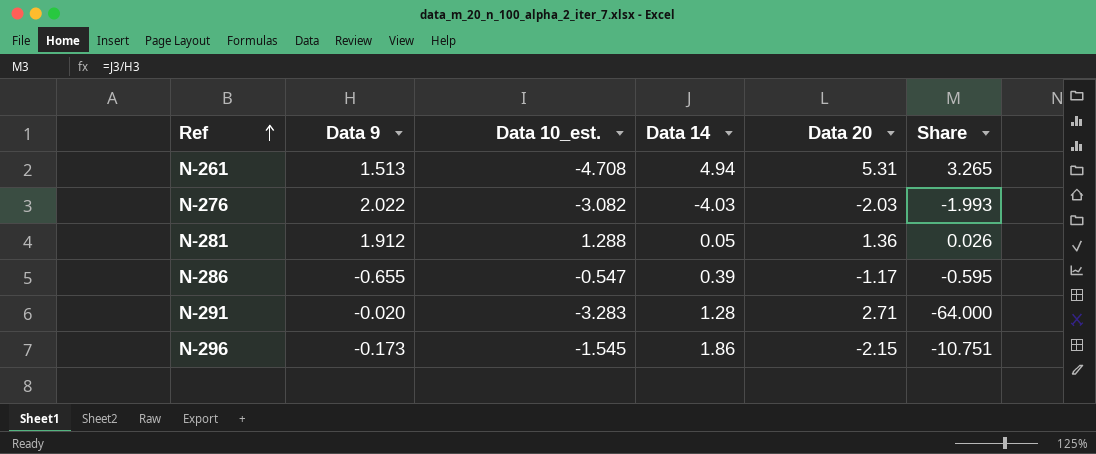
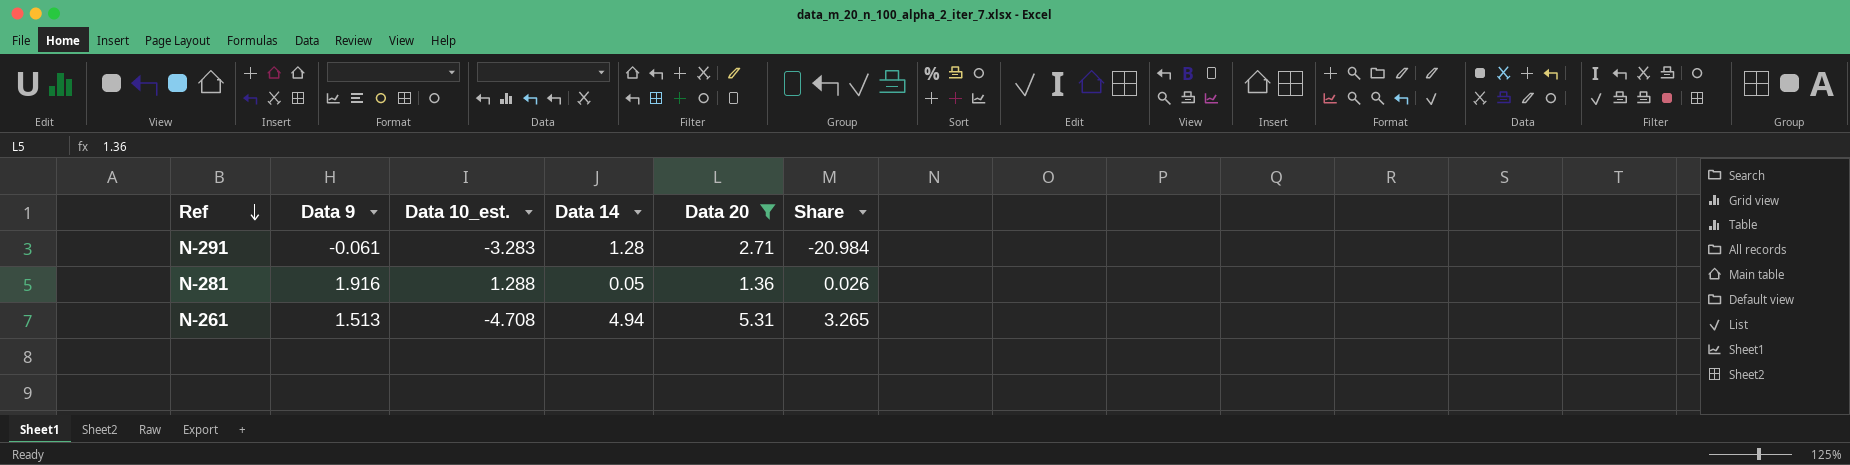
filter: none -> Data 20 >= 1.36
row order: Ref ascending -> Ref descending
N-291 | Data 9: -0.020 -> -0.061
N-291 | Share: -64.000 -> -20.984
N-281 | Data 9: 1.912 -> 1.916

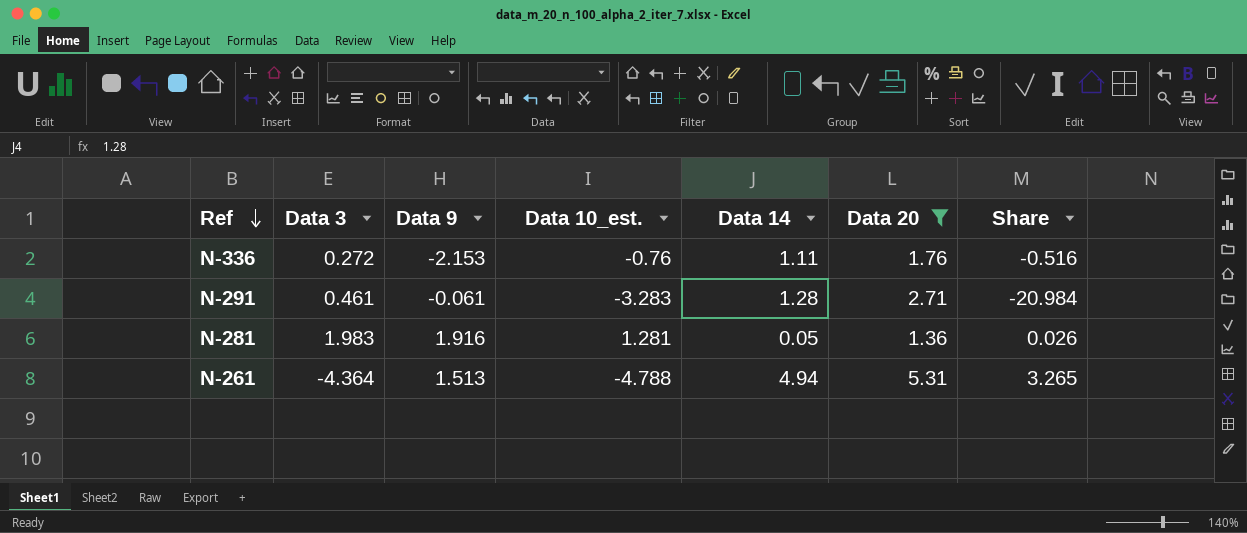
column Data 3 | position: none -> 2
row N-336: none -> 0.272 | -2.153 | -0.76 | 1.11 | 1.76 | -0.516
N-281 | Data 10_est.: 1.288 -> 1.281
N-261 | Data 10_est.: -4.708 -> -4.788

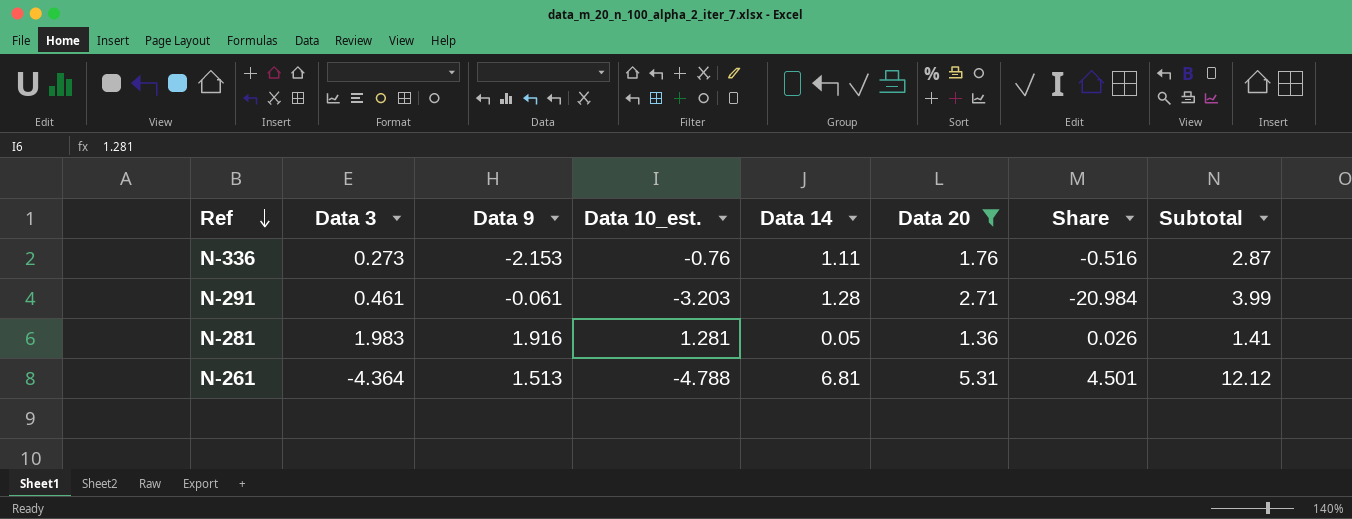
column Subtotal | formula: none -> [Data 14] + [Data 20]
N-336 | Data 3: 0.272 -> 0.273
N-291 | Data 10_est.: -3.283 -> -3.203
N-261 | Data 14: 4.94 -> 6.81
N-261 | Share: 3.265 -> 4.501

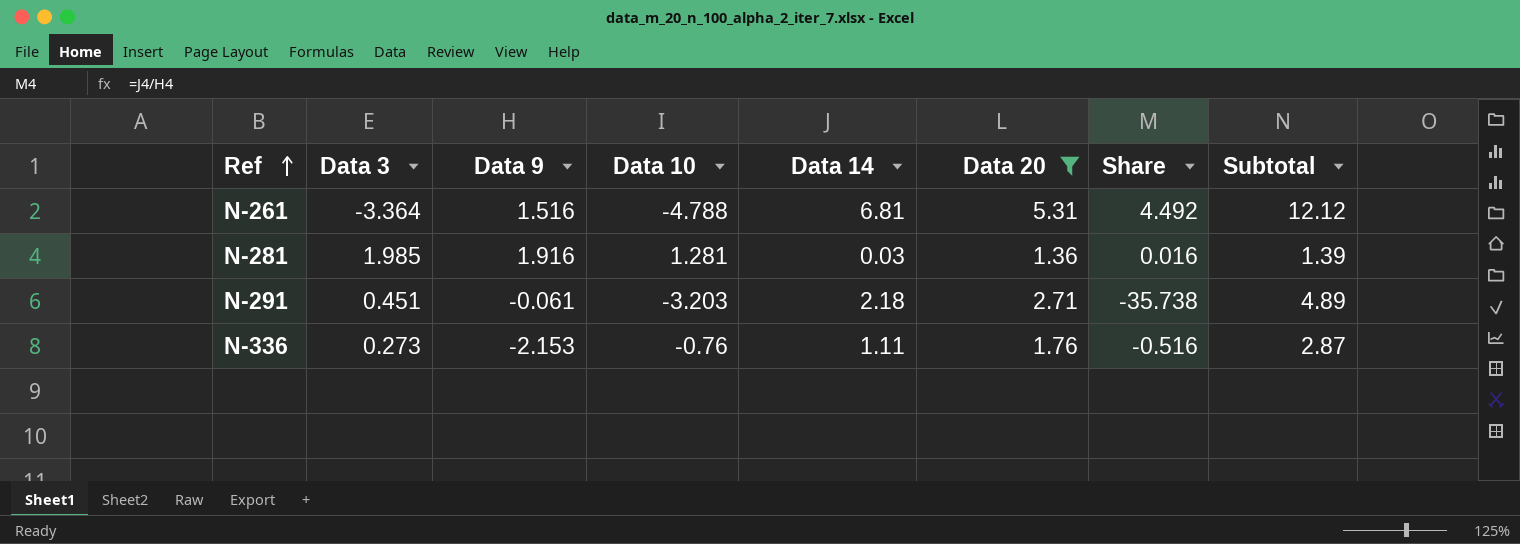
row order: Ref descending -> Ref ascending
column name: Data 10_est. -> Data 10
N-261 | Data 3: -4.364 -> -3.364
N-261 | Data 9: 1.513 -> 1.516
N-261 | Share: 4.501 -> 4.492
N-281 | Data 3: 1.983 -> 1.985
N-281 | Data 14: 0.05 -> 0.03
N-281 | Share: 0.026 -> 0.016
N-281 | Subtotal: 1.41 -> 1.39
N-291 | Data 3: 0.461 -> 0.451
N-291 | Data 14: 1.28 -> 2.18
N-291 | Share: -20.984 -> -35.738
N-291 | Subtotal: 3.99 -> 4.89

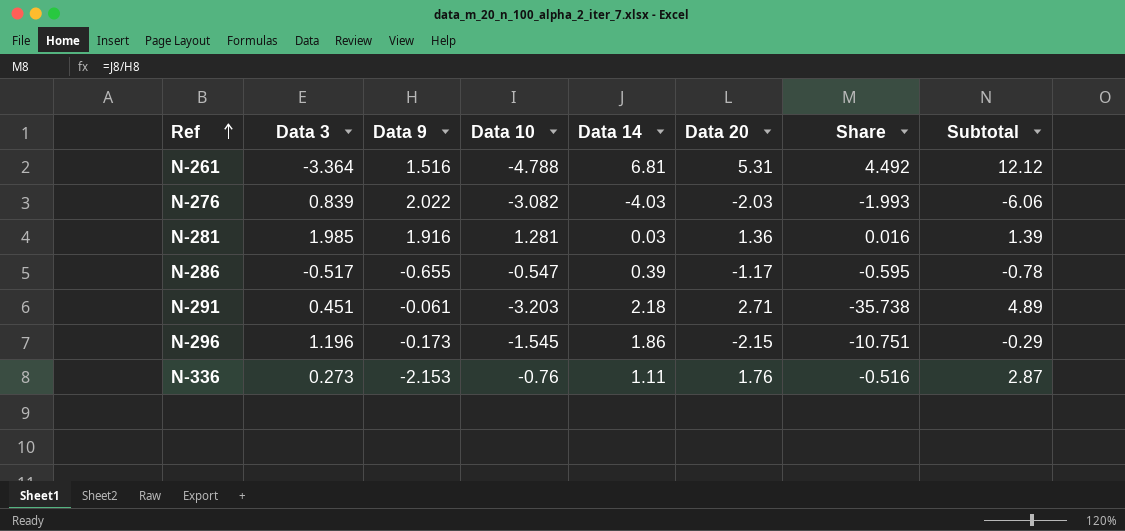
filter: Data 20 >= 1.36 -> none

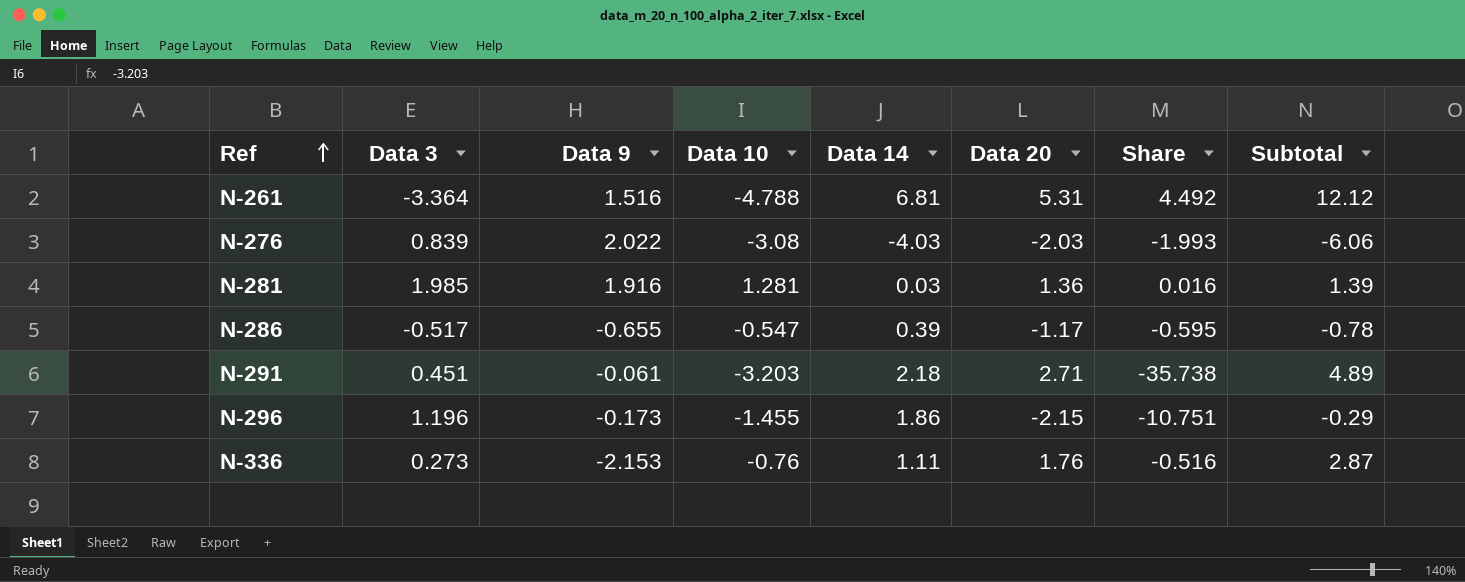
N-276 | Data 10: -3.082 -> -3.08
N-296 | Data 10: -1.545 -> -1.455

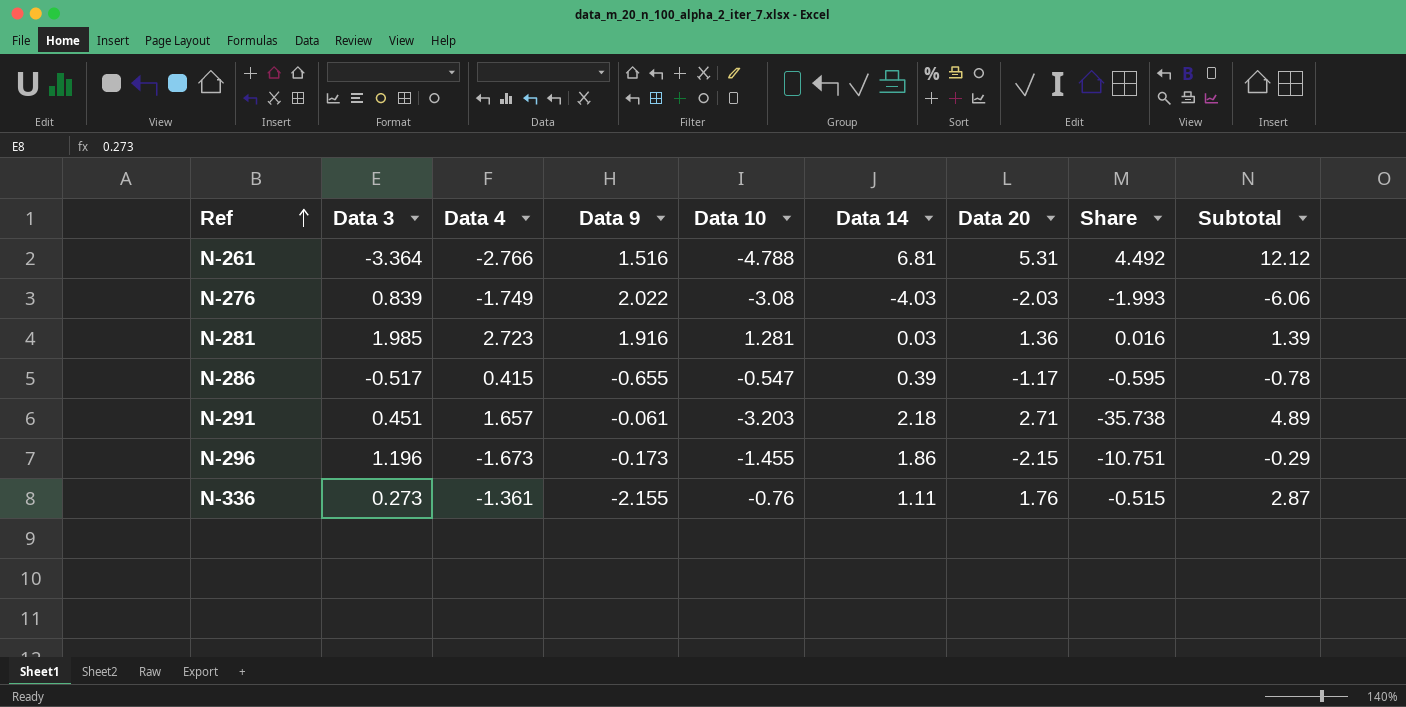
column Data 4 | position: none -> 3
N-336 | Data 9: -2.153 -> -2.155
N-336 | Share: -0.516 -> -0.515

